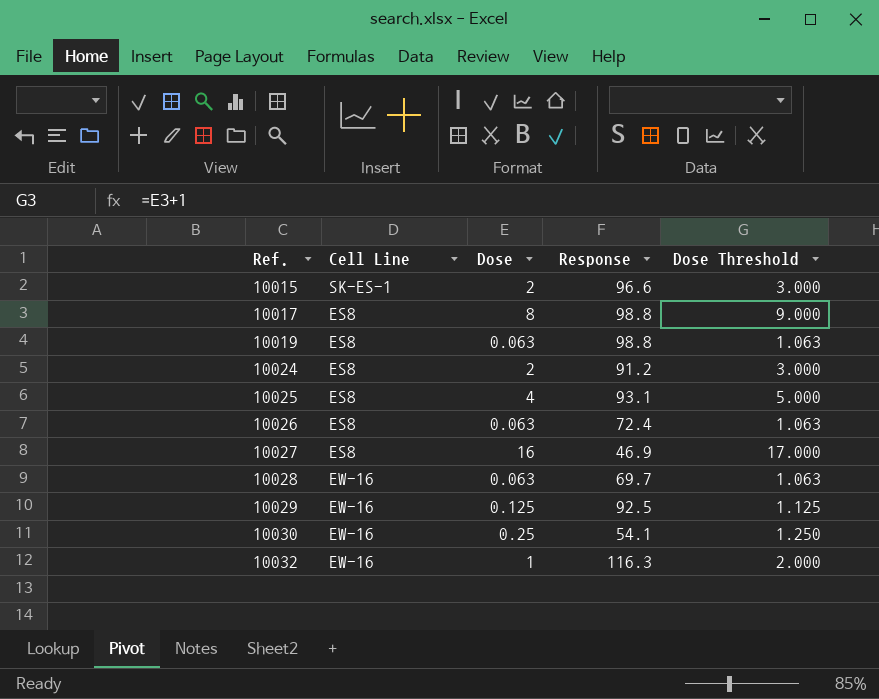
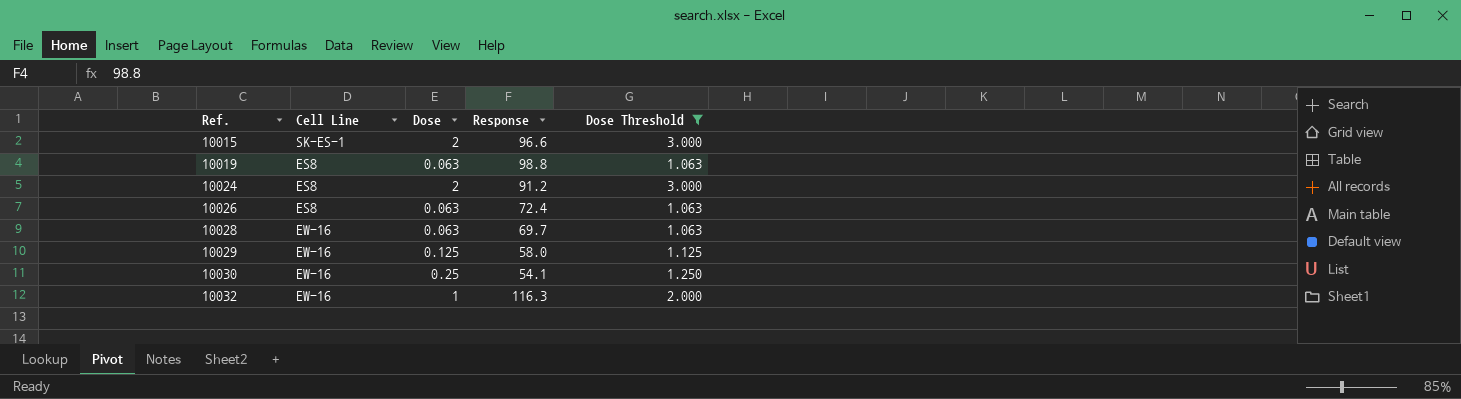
filter: none -> Dose Threshold <= 3.000
10029 | Response: 92.5 -> 58.0

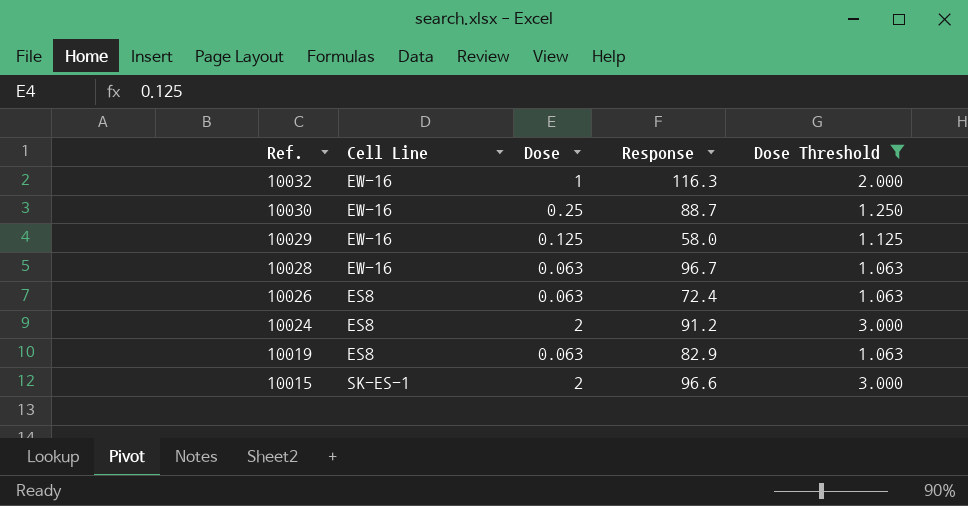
row order: Ref. ascending -> Ref. descending
10030 | Response: 54.1 -> 88.7
10028 | Response: 69.7 -> 96.7
10019 | Response: 98.8 -> 82.9

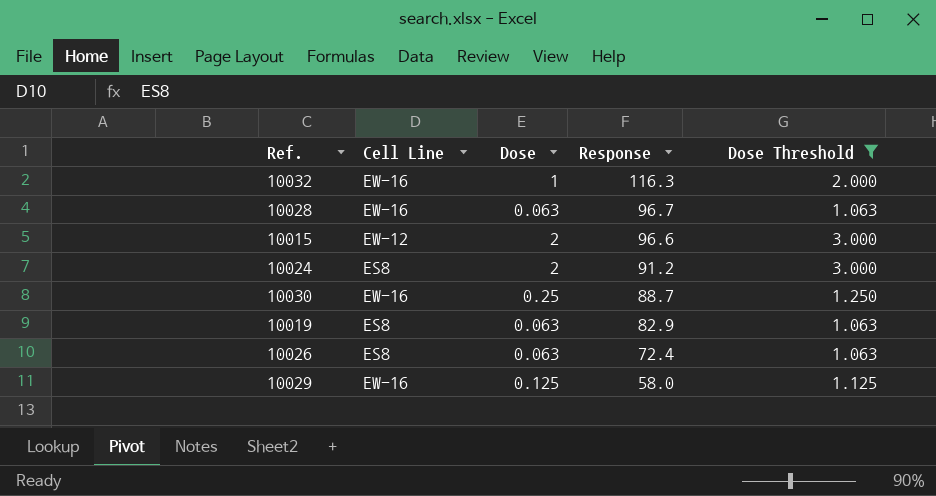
row order: Ref. descending -> Response descending
10015 | Cell Line: SK-ES-1 -> EW-12

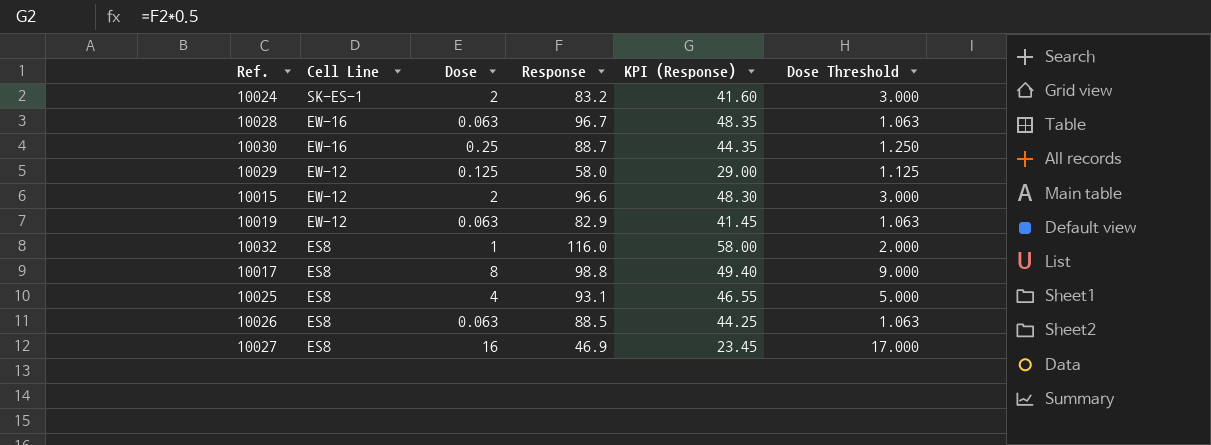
filter: Dose Threshold <= 3.000 -> none
row order: Response descending -> Cell Line descending
column KPI (Response) | formula: none -> [Response] * 0.5
10024 | Cell Line: ES8 -> SK-ES-1
10024 | Response: 91.2 -> 83.2
10029 | Cell Line: EW-16 -> EW-12
10019 | Cell Line: ES8 -> EW-12
10032 | Cell Line: EW-16 -> ES8
10032 | Response: 116.3 -> 116.0
10026 | Response: 72.4 -> 88.5

